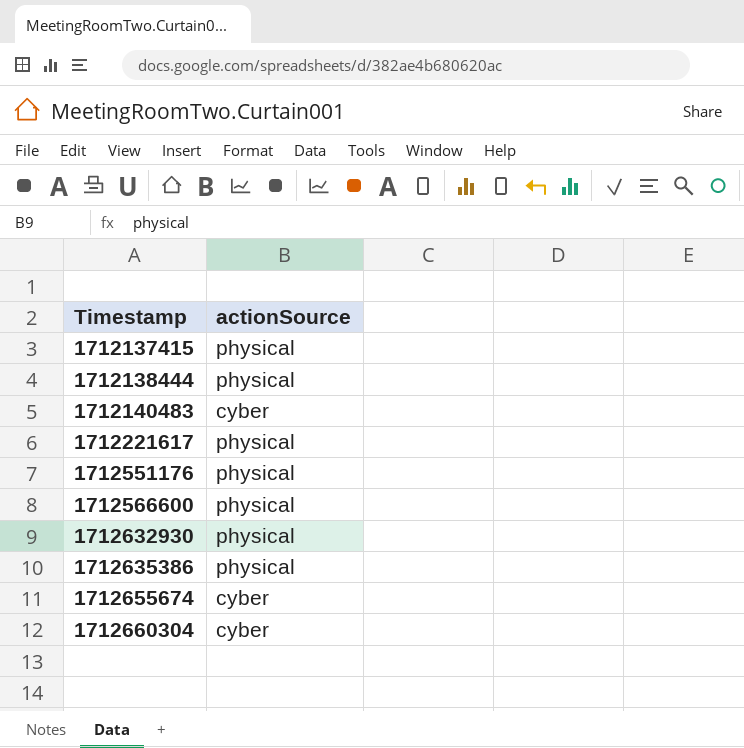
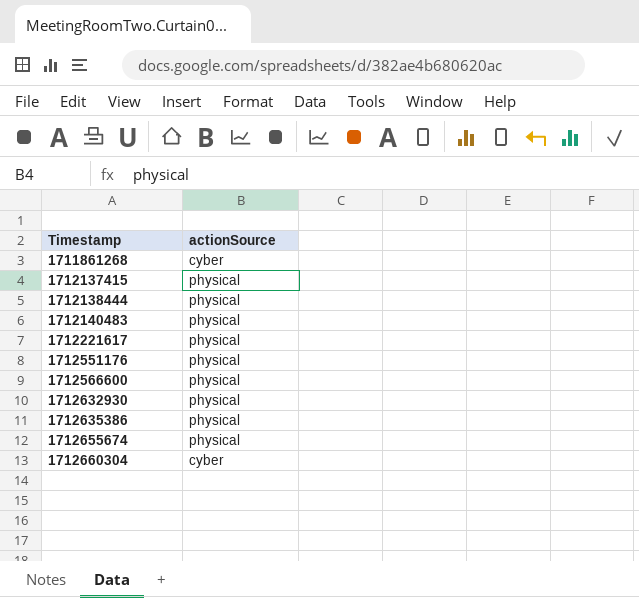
row 1711861268: none -> cyber
1712140483 | actionSource: cyber -> physical
1712655674 | actionSource: cyber -> physical

